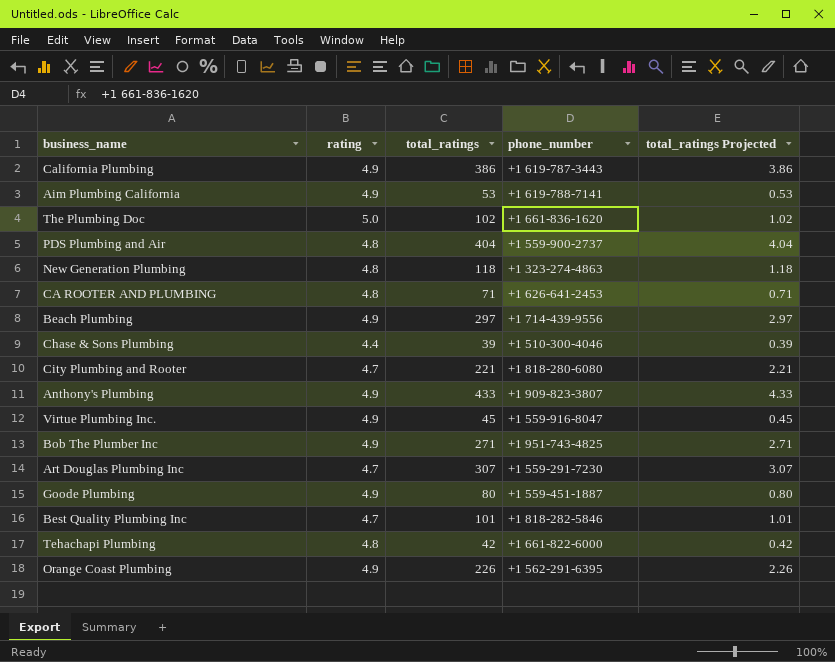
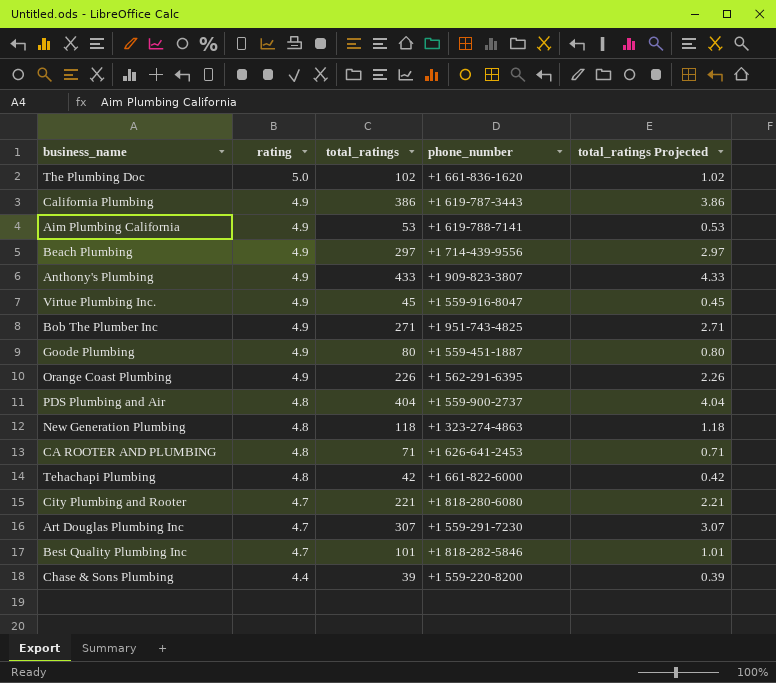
row order: none -> rating descending
Chase & Sons Plumbing | phone_number: +1 510-300-4046 -> +1 559-220-8200

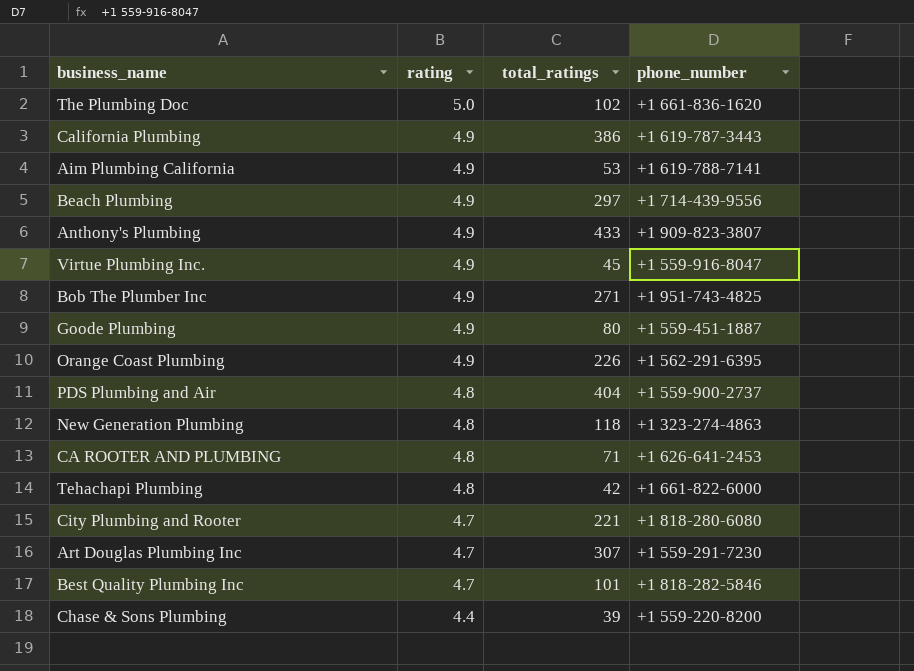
column total_ratings Projected | formula: [total_ratings] * 0.01 -> none

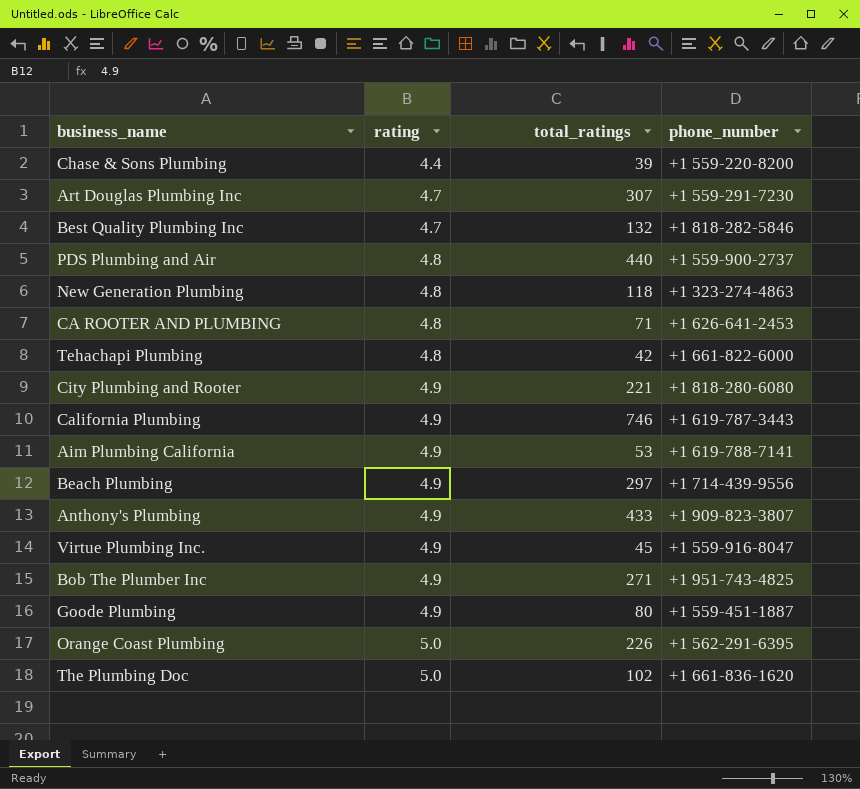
row order: rating descending -> rating ascending
Best Quality Plumbing Inc | total_ratings: 101 -> 132
PDS Plumbing and Air | total_ratings: 404 -> 440
City Plumbing and Rooter | rating: 4.7 -> 4.9
California Plumbing | total_ratings: 386 -> 746
Orange Coast Plumbing | rating: 4.9 -> 5.0

